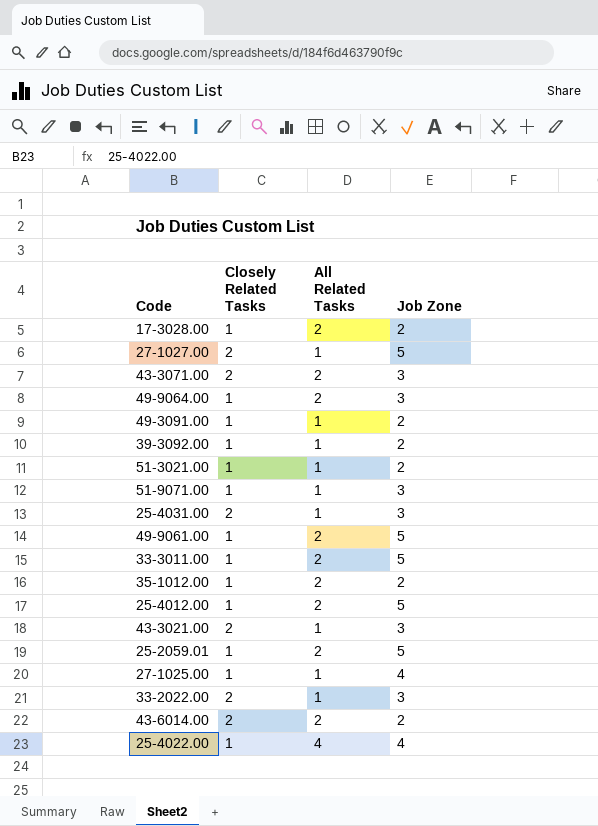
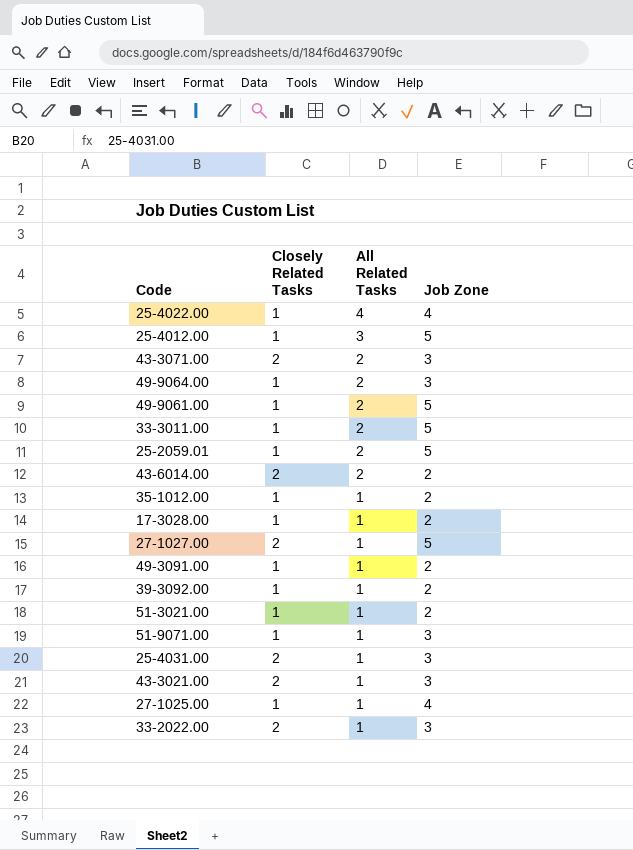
row order: none -> All Related Tasks descending
25-4012.00 | All Related Tasks: 2 -> 3
35-1012.00 | All Related Tasks: 2 -> 1
17-3028.00 | All Related Tasks: 2 -> 1

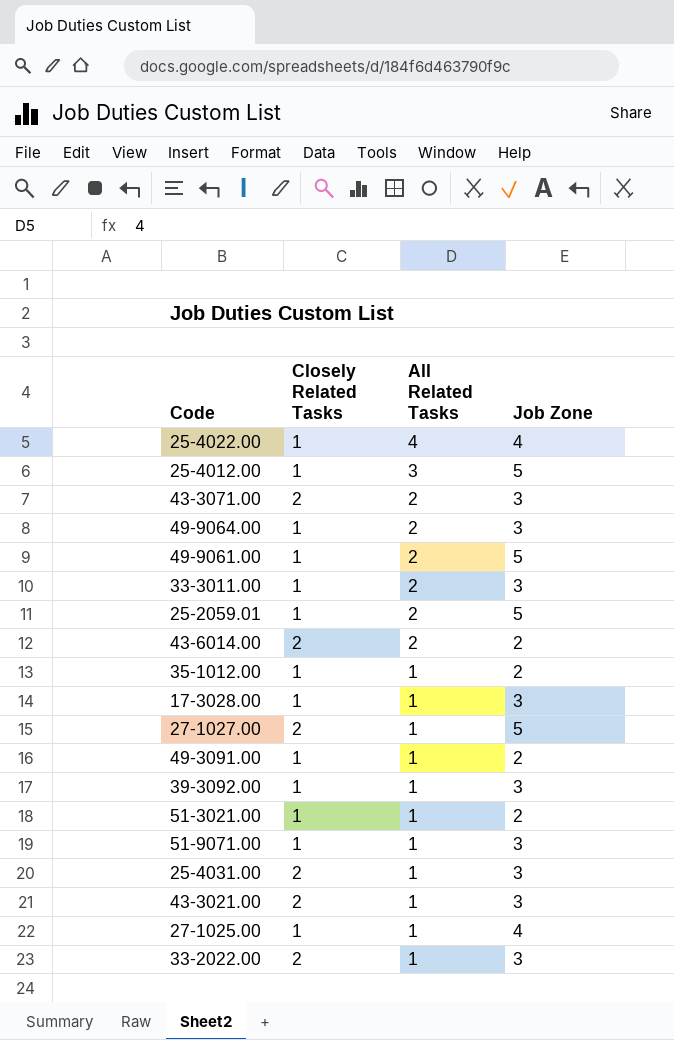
33-3011.00 | Job Zone: 5 -> 3
17-3028.00 | Job Zone: 2 -> 3
39-3092.00 | Job Zone: 2 -> 3

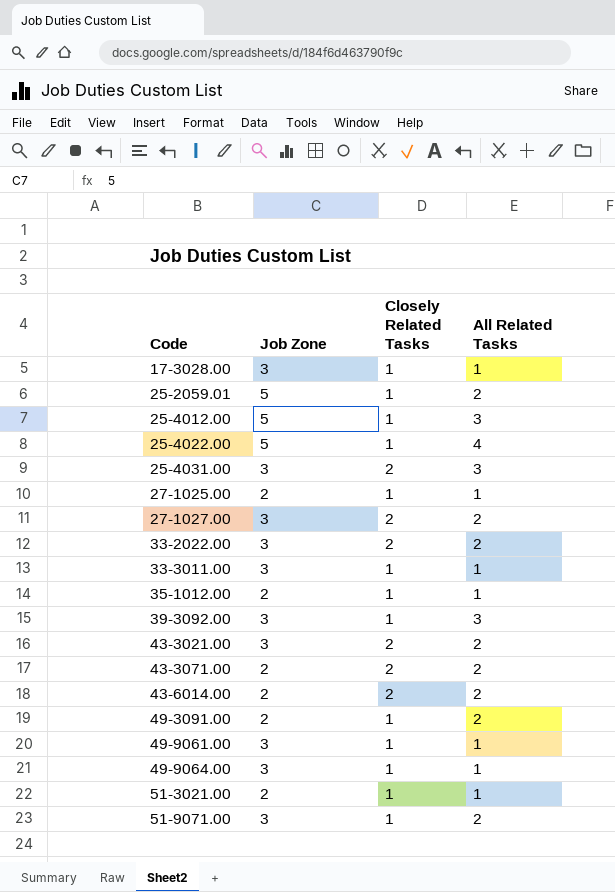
row order: All Related Tasks descending -> Code ascending
column Job Zone | position: 4 -> 2
25-4022.00 | Job Zone: 4 -> 5
25-4031.00 | All Related Tasks: 1 -> 3
27-1025.00 | Job Zone: 4 -> 2
27-1027.00 | Job Zone: 5 -> 3
27-1027.00 | All Related Tasks: 1 -> 2
33-2022.00 | All Related Tasks: 1 -> 2
33-3011.00 | All Related Tasks: 2 -> 1
39-3092.00 | All Related Tasks: 1 -> 3
43-3021.00 | All Related Tasks: 1 -> 2
43-3071.00 | Job Zone: 3 -> 2
49-3091.00 | All Related Tasks: 1 -> 2
49-9061.00 | Job Zone: 5 -> 3
49-9061.00 | All Related Tasks: 2 -> 1
49-9064.00 | All Related Tasks: 2 -> 1
51-9071.00 | All Related Tasks: 1 -> 2

